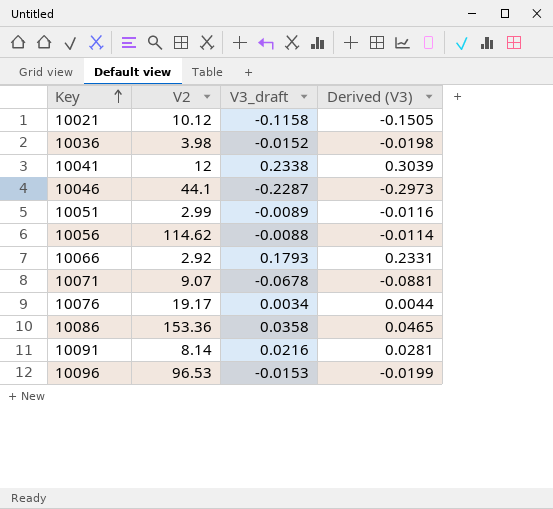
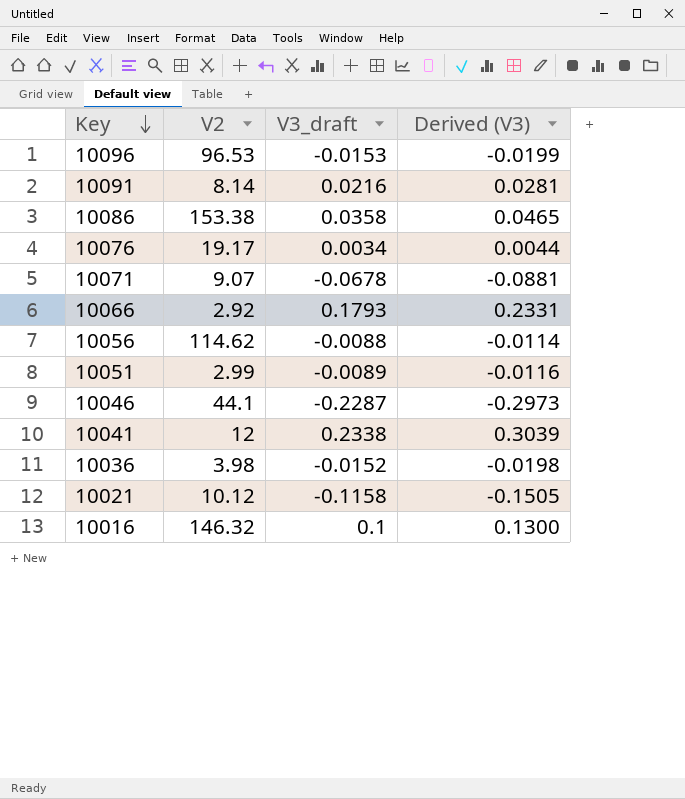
row order: Key ascending -> Key descending
10086 | V2: 153.36 -> 153.38
row 10016: none -> 146.32 | 0.1 | 0.1300

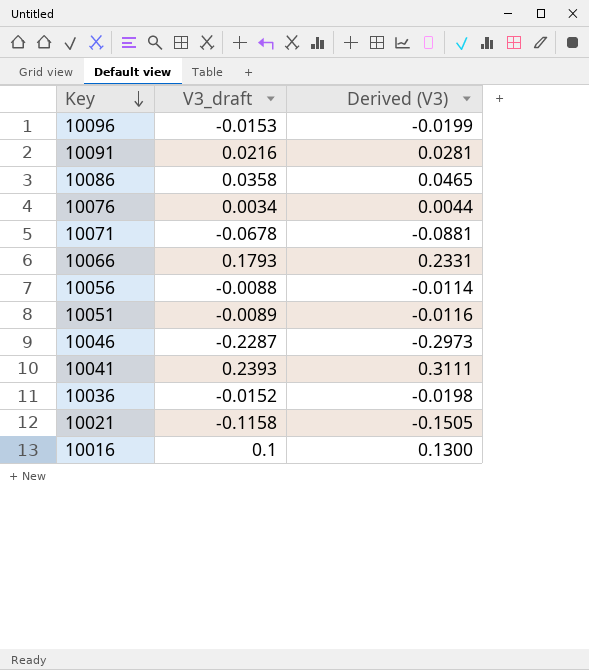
column V2 | position: 2 -> none
10041 | V3_draft: 0.2338 -> 0.2393
10041 | Derived (V3): 0.3039 -> 0.3111

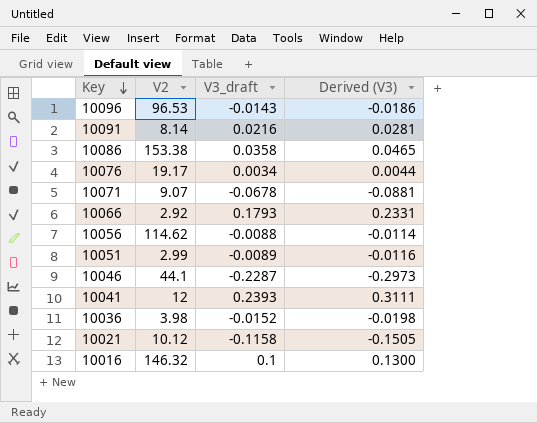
column V2 | position: none -> 2
10096 | V3_draft: -0.0153 -> -0.0143
10096 | Derived (V3): -0.0199 -> -0.0186

